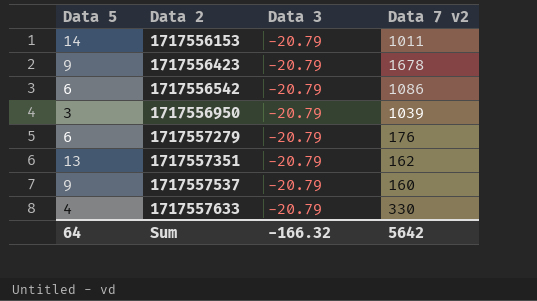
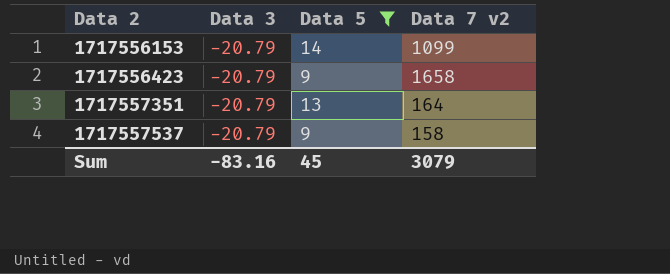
filter: none -> Data 5 >= 9
column Data 5 | position: 1 -> 3
1717556153 | Data 7 v2: 1011 -> 1099
1717556423 | Data 7 v2: 1678 -> 1658
1717557351 | Data 7 v2: 162 -> 164
1717557537 | Data 7 v2: 160 -> 158
Sum | Data 3: -166.32 -> -83.16
Sum | Data 5: 64 -> 45
Sum | Data 7 v2: 5642 -> 3079

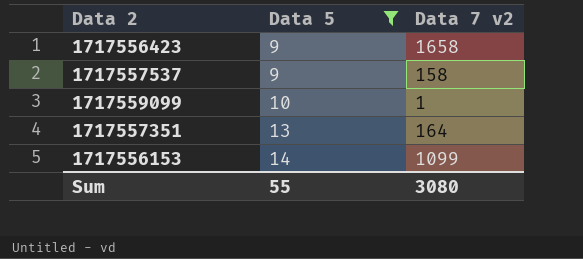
row order: Data 2 ascending -> Data 5 ascending
column Data 3 | position: 2 -> none
row 1717559099: none -> 10 | 1
Sum | Data 5: 45 -> 55
Sum | Data 7 v2: 3079 -> 3080

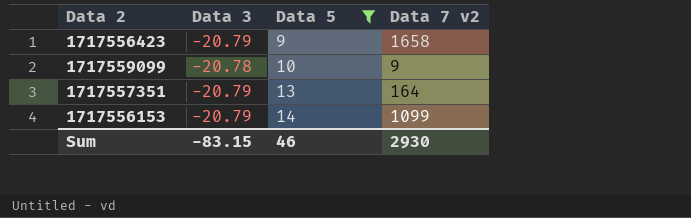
column Data 3 | position: none -> 2
row 1717557537: 9 | 158 -> none
1717559099 | Data 7 v2: 1 -> 9
Sum | Data 5: 55 -> 46
Sum | Data 7 v2: 3080 -> 2930

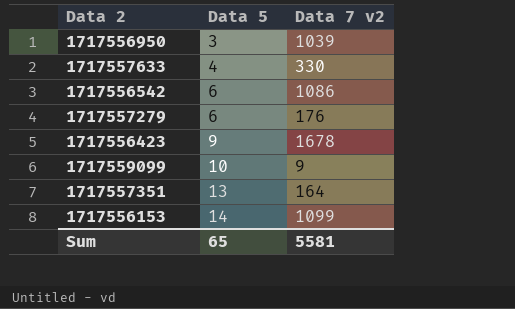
filter: Data 5 >= 9 -> none
column Data 3 | position: 2 -> none
1717556423 | Data 7 v2: 1658 -> 1678
Sum | Data 5: 46 -> 65
Sum | Data 7 v2: 2930 -> 5581

